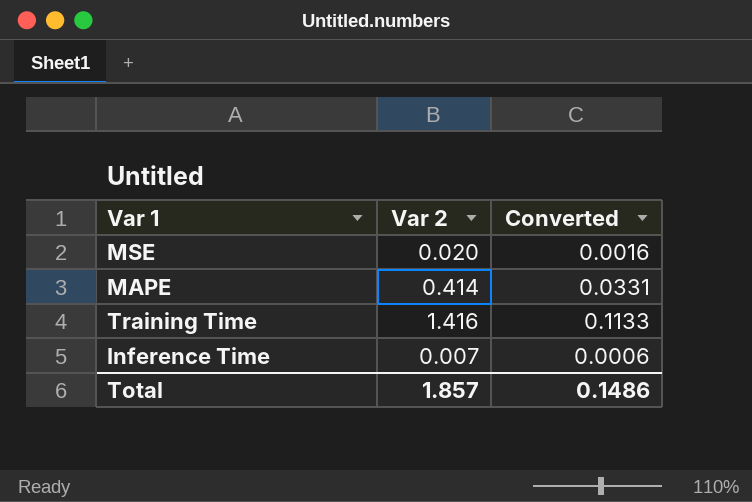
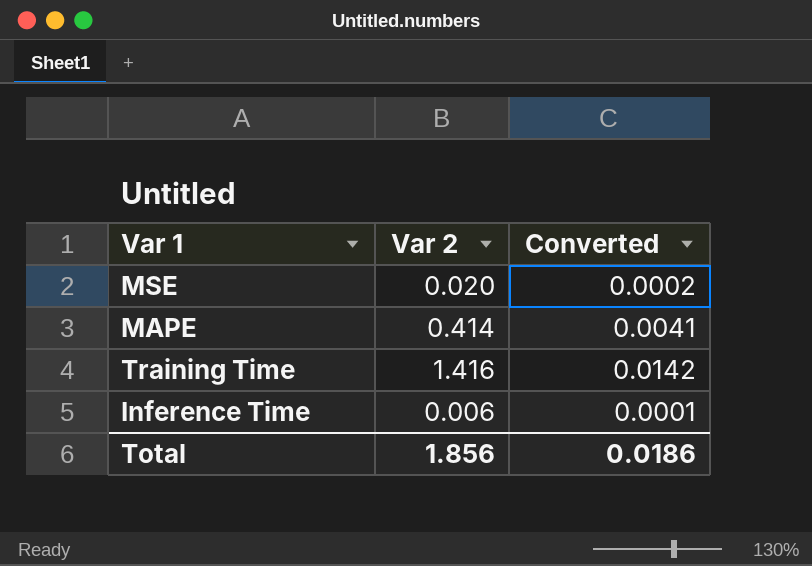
column Converted | formula: [Var 2] * 0.08 -> [Var 2] * 0.01
Inference Time | Var 2: 0.007 -> 0.006
Total | Var 2: 1.857 -> 1.856
Total | Converted: 0.1486 -> 0.0186

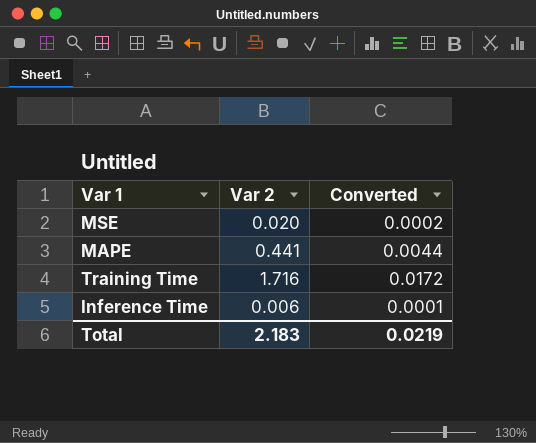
MAPE | Var 2: 0.414 -> 0.441
MAPE | Converted: 0.0041 -> 0.0044
Training Time | Var 2: 1.416 -> 1.716
Training Time | Converted: 0.0142 -> 0.0172
Total | Var 2: 1.856 -> 2.183
Total | Converted: 0.0186 -> 0.0219

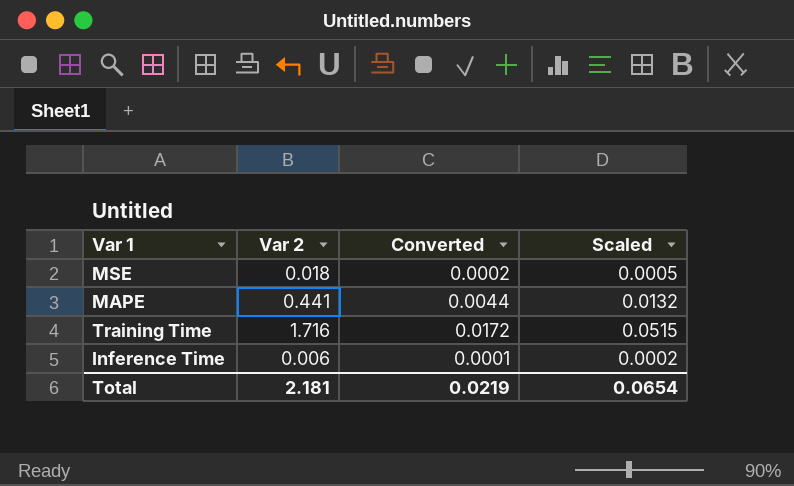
column Scaled | formula: none -> [Var 2] * 0.03
MSE | Var 2: 0.020 -> 0.018
Total | Var 2: 2.183 -> 2.181

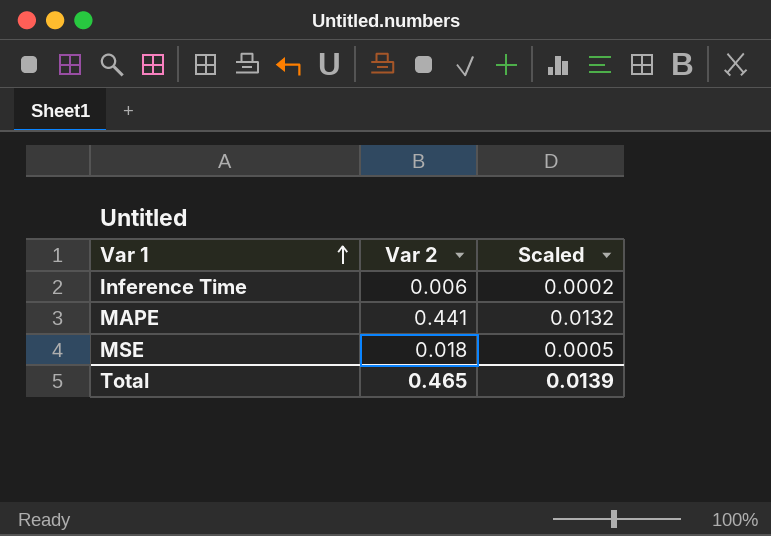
row order: none -> Var 1 ascending
column Converted | formula: [Var 2] * 0.01 -> none
row Training Time: 1.716 | 0.0172 | 0.0515 -> none
Total | Var 2: 2.181 -> 0.465
Total | Scaled: 0.0654 -> 0.0139

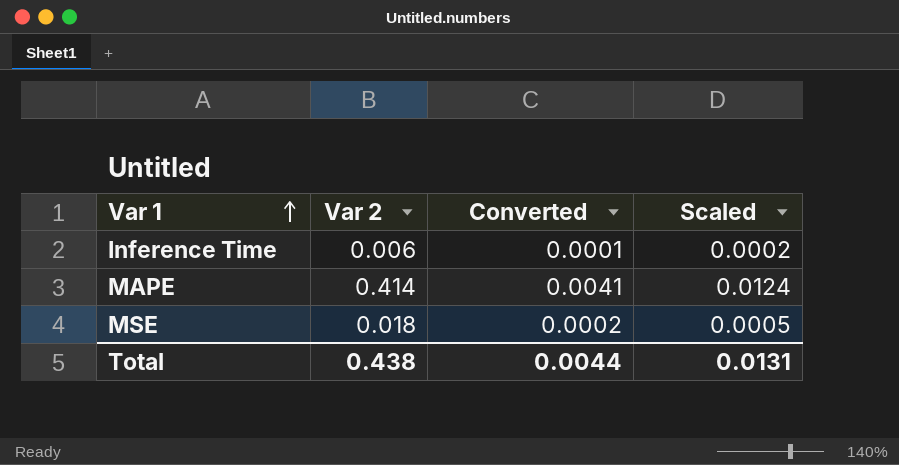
column Converted | formula: none -> [Var 2] * 0.01
MAPE | Var 2: 0.441 -> 0.414
MAPE | Scaled: 0.0132 -> 0.0124
Total | Var 2: 0.465 -> 0.438
Total | Scaled: 0.0139 -> 0.0131

